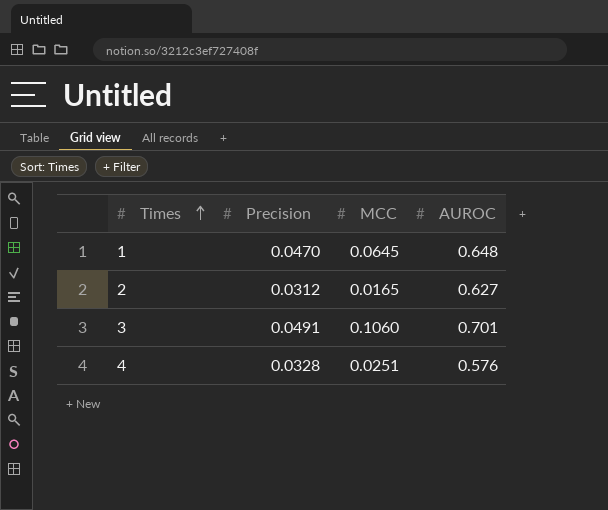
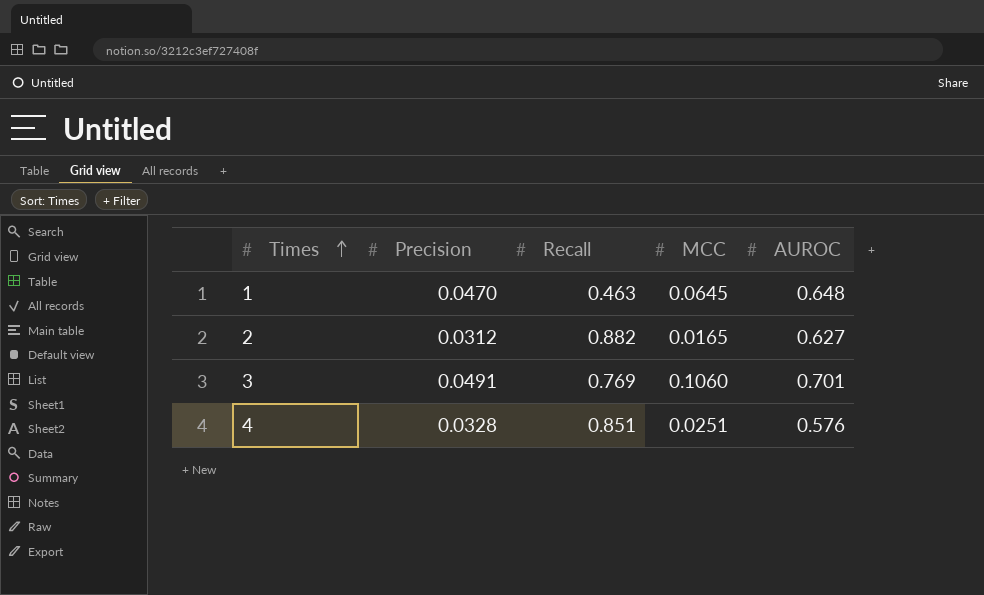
column Recall | position: none -> 3

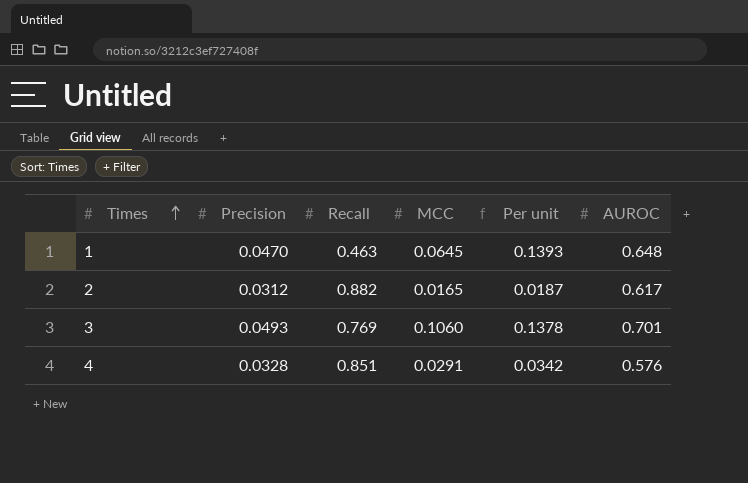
column Per unit | formula: none -> [MCC] / [Recall]
2 | AUROC: 0.627 -> 0.617
3 | Precision: 0.0491 -> 0.0493
4 | MCC: 0.0251 -> 0.0291

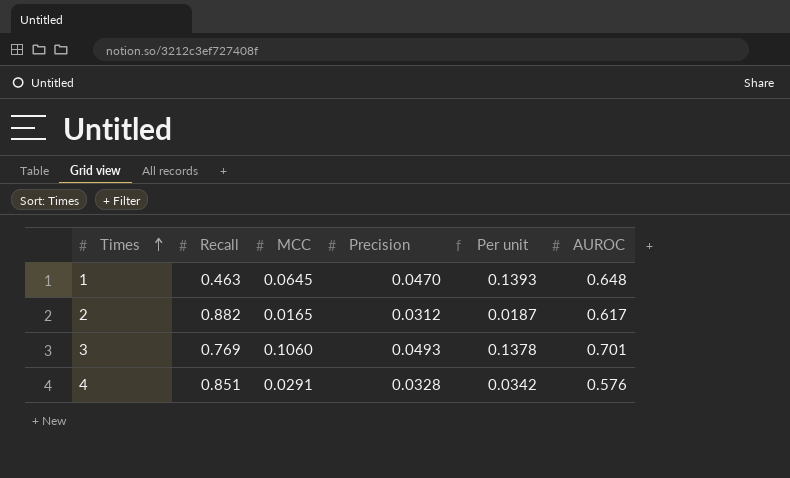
column Precision | position: 2 -> 4

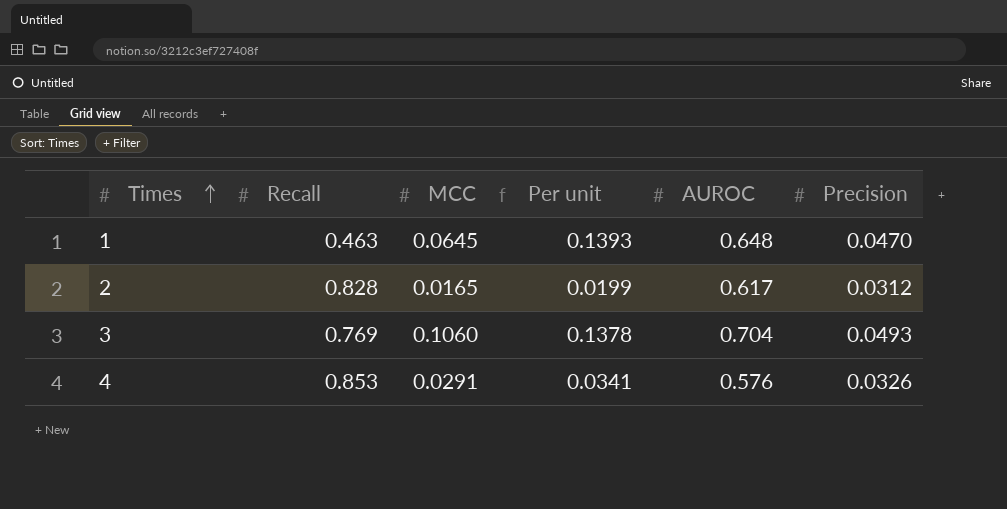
column Precision | position: 4 -> 6
2 | Recall: 0.882 -> 0.828
2 | Per unit: 0.0187 -> 0.0199
3 | AUROC: 0.701 -> 0.704
4 | Recall: 0.851 -> 0.853
4 | Per unit: 0.0342 -> 0.0341
4 | Precision: 0.0328 -> 0.0326

